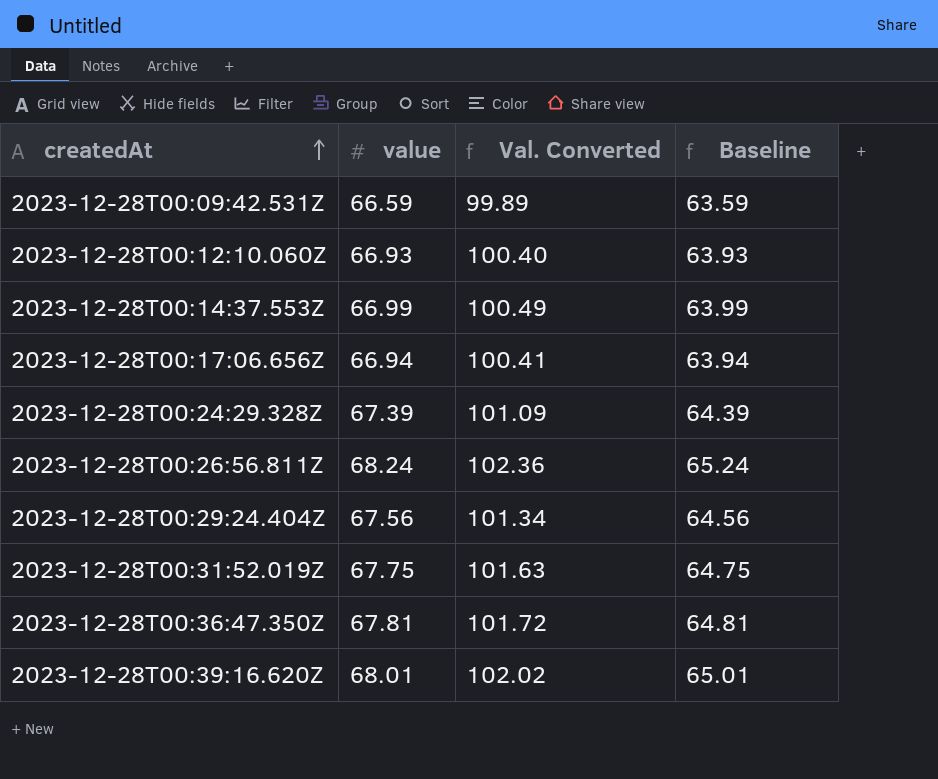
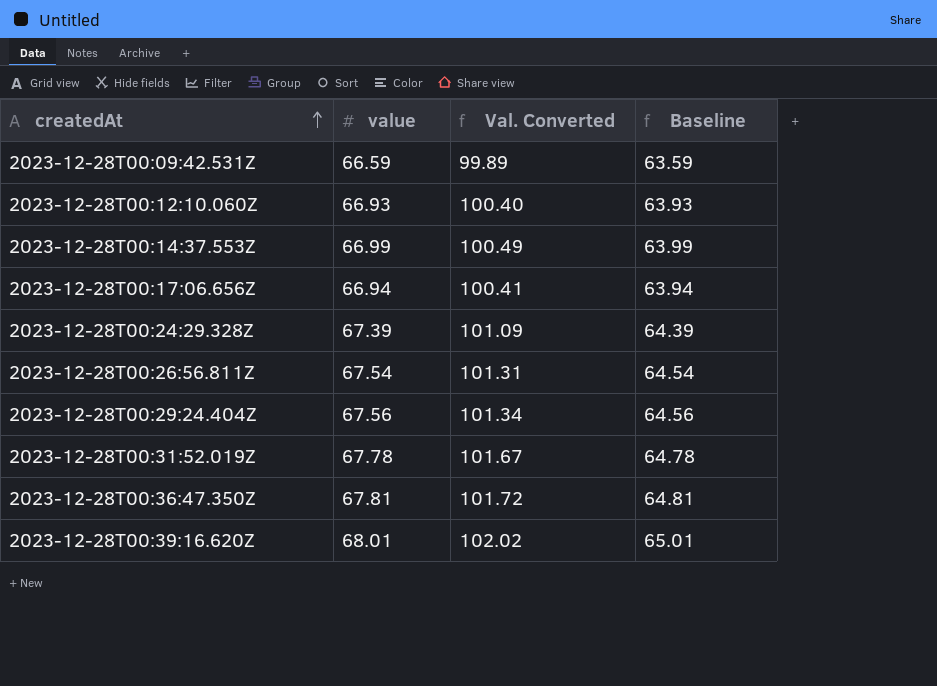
2023-12-28T00:26:56.811Z | value: 68.24 -> 67.54
2023-12-28T00:26:56.811Z | Val. Converted: 102.36 -> 101.31
2023-12-28T00:26:56.811Z | Baseline: 65.24 -> 64.54
2023-12-28T00:31:52.019Z | value: 67.75 -> 67.78
2023-12-28T00:31:52.019Z | Val. Converted: 101.63 -> 101.67
2023-12-28T00:31:52.019Z | Baseline: 64.75 -> 64.78

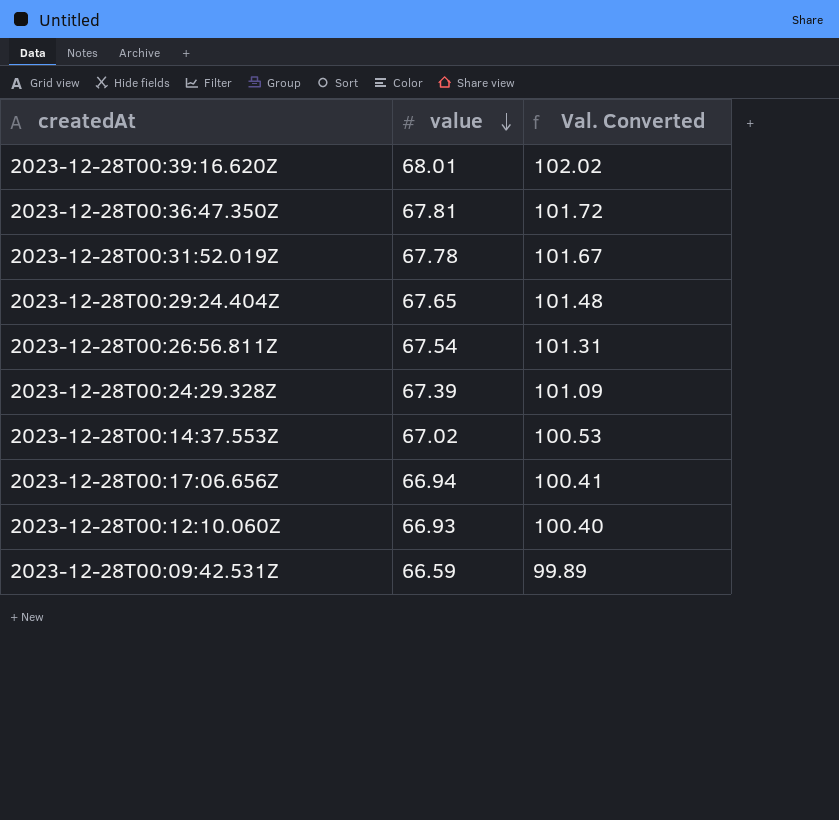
row order: createdAt ascending -> value descending
column Baseline | formula: [value] - 3 -> none
2023-12-28T00:29:24.404Z | value: 67.56 -> 67.65
2023-12-28T00:29:24.404Z | Val. Converted: 101.34 -> 101.48
2023-12-28T00:14:37.553Z | value: 66.99 -> 67.02
2023-12-28T00:14:37.553Z | Val. Converted: 100.49 -> 100.53

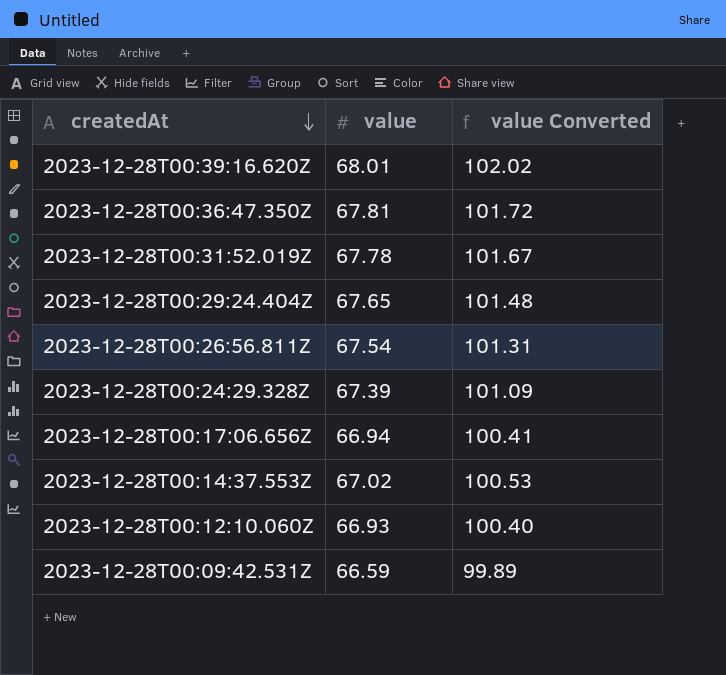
row order: value descending -> createdAt descending
column name: Val. Converted -> value Converted

